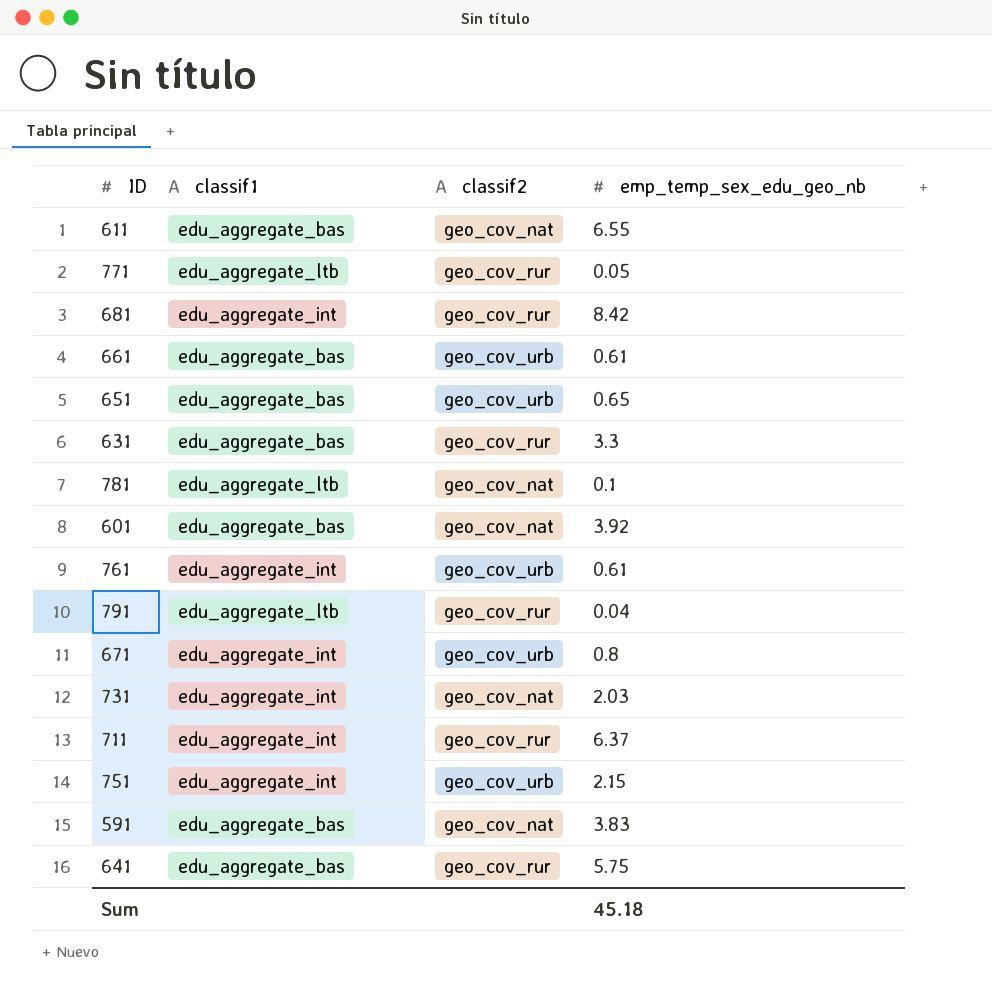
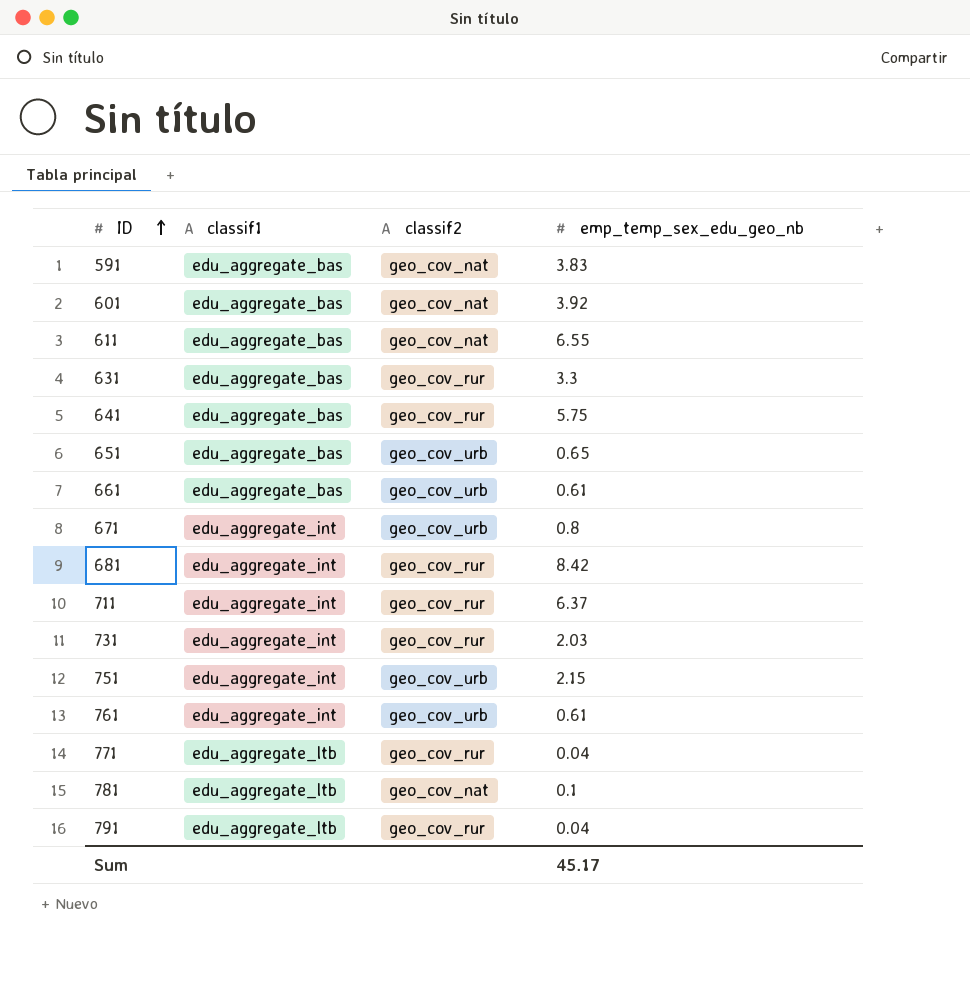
row order: none -> ID ascending
731 | classif2: geo_cov_nat -> geo_cov_rur
771 | emp_temp_sex_edu_geo_nb: 0.05 -> 0.04
Sum | emp_temp_sex_edu_geo_nb: 45.18 -> 45.17

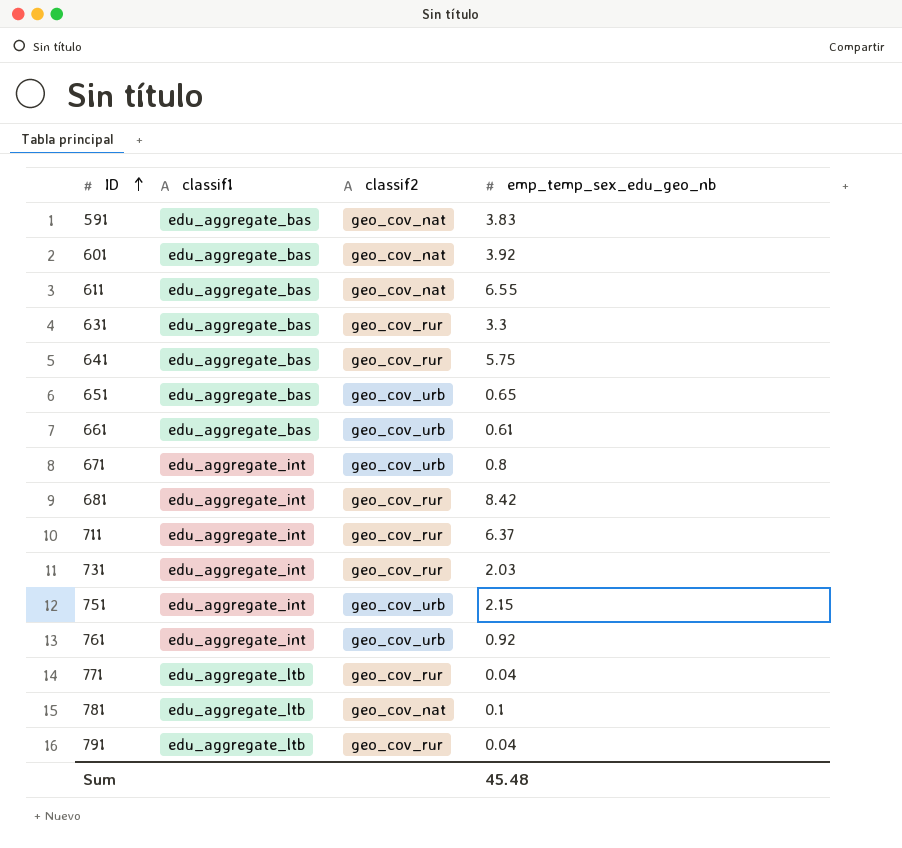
761 | emp_temp_sex_edu_geo_nb: 0.61 -> 0.92
Sum | emp_temp_sex_edu_geo_nb: 45.17 -> 45.48

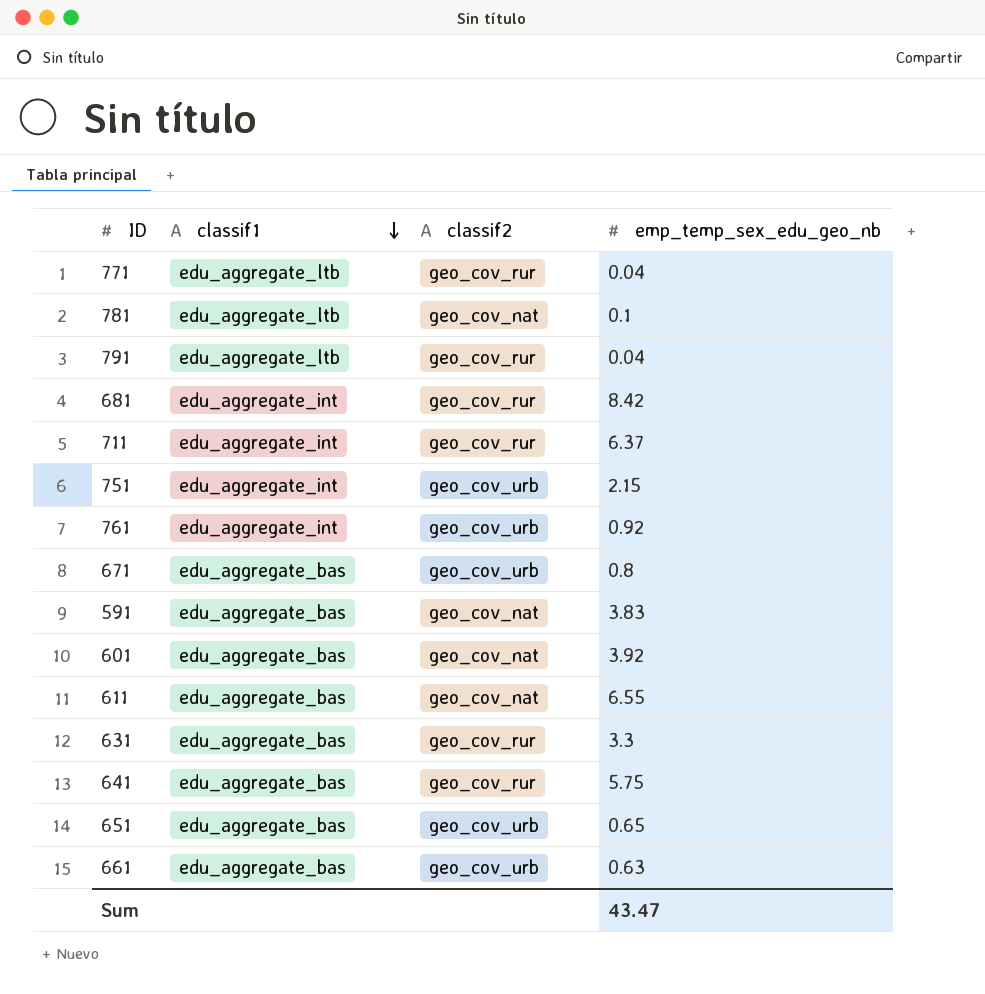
row order: ID ascending -> classif1 descending
row 731: edu_aggregate_int | geo_cov_rur | 2.03 -> none
671 | classif1: edu_aggregate_int -> edu_aggregate_bas
661 | emp_temp_sex_edu_geo_nb: 0.61 -> 0.63
Sum | emp_temp_sex_edu_geo_nb: 45.48 -> 43.47

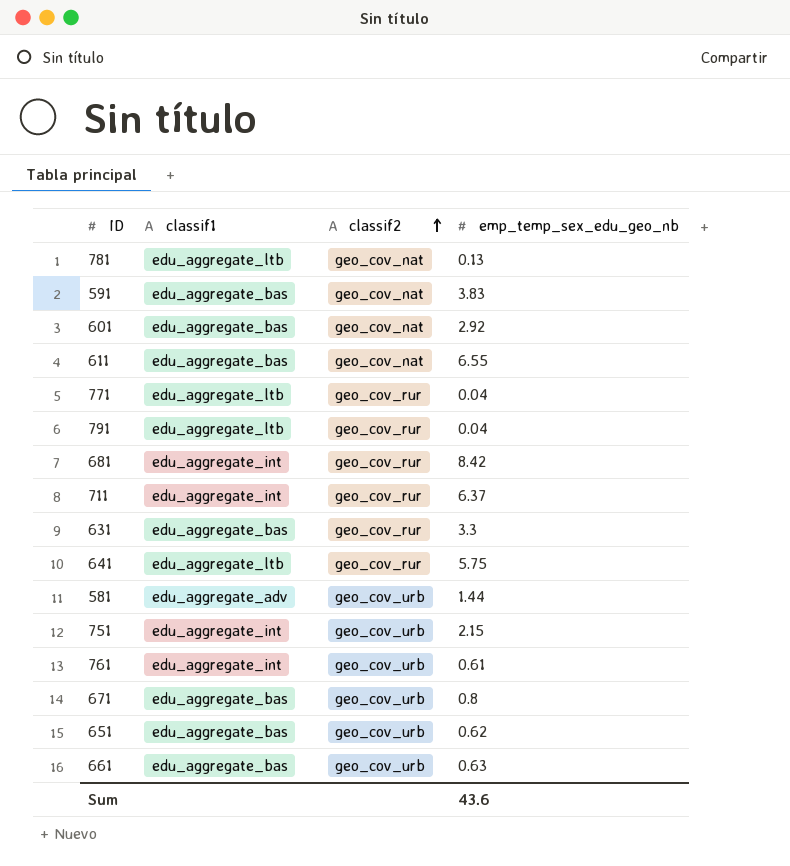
row order: classif1 descending -> classif2 ascending
781 | emp_temp_sex_edu_geo_nb: 0.1 -> 0.13
601 | emp_temp_sex_edu_geo_nb: 3.92 -> 2.92
641 | classif1: edu_aggregate_bas -> edu_aggregate_ltb
row 581: none -> edu_aggregate_adv | geo_cov_urb | 1.44
761 | emp_temp_sex_edu_geo_nb: 0.92 -> 0.61
651 | emp_temp_sex_edu_geo_nb: 0.65 -> 0.62
Sum | emp_temp_sex_edu_geo_nb: 43.47 -> 43.6

